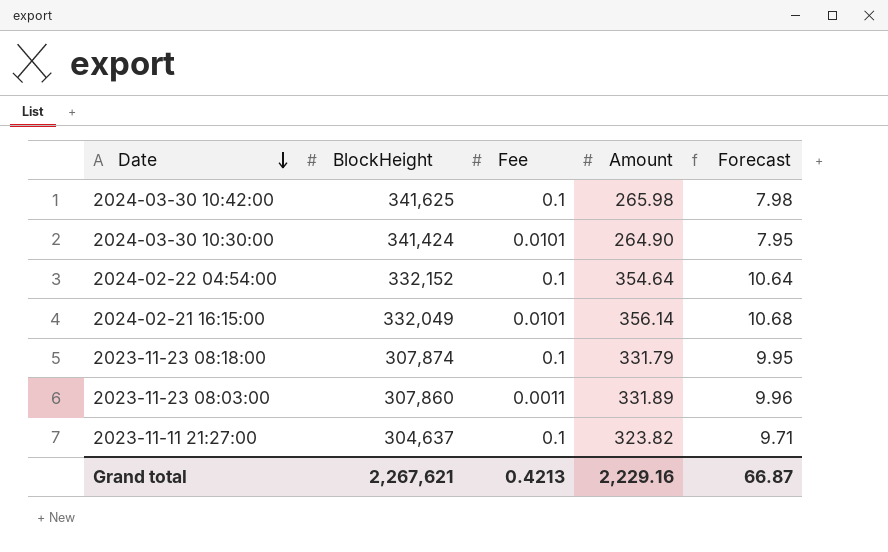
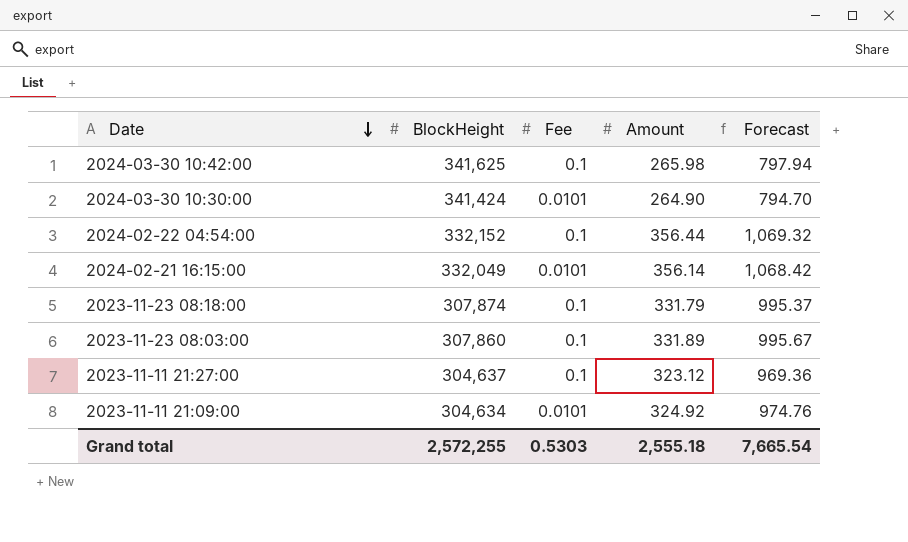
column Forecast | formula: [Amount] * 0.03 -> [Amount] * 3
2024-02-22 04:54:00 | Amount: 354.64 -> 356.44
2023-11-23 08:03:00 | Fee: 0.0011 -> 0.1
2023-11-11 21:27:00 | Amount: 323.82 -> 323.12
row 2023-11-11 21:09:00: none -> 304,634 | 0.0101 | 324.92 | 974.76
Grand total | BlockHeight: 2,267,621 -> 2,572,255
Grand total | Fee: 0.4213 -> 0.5303
Grand total | Amount: 2,229.16 -> 2,555.18
Grand total | Forecast: 66.87 -> 7,665.54

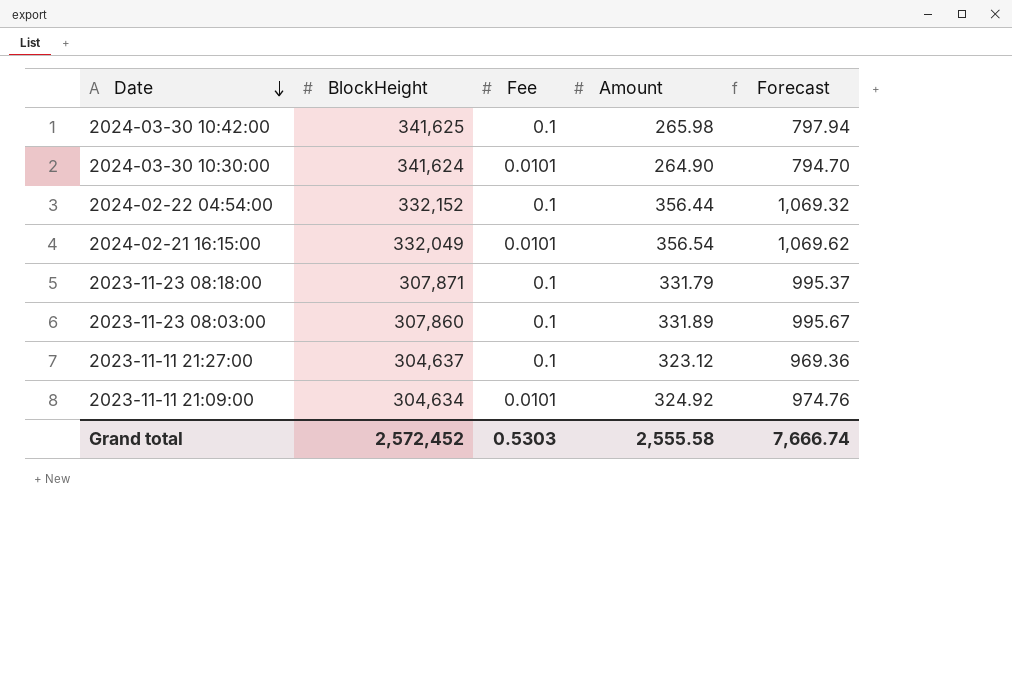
2024-03-30 10:30:00 | BlockHeight: 341,424 -> 341,624
2024-02-21 16:15:00 | Amount: 356.14 -> 356.54
2024-02-21 16:15:00 | Forecast: 1,068.42 -> 1,069.62
2023-11-23 08:18:00 | BlockHeight: 307,874 -> 307,871
Grand total | BlockHeight: 2,572,255 -> 2,572,452
Grand total | Amount: 2,555.18 -> 2,555.58
Grand total | Forecast: 7,665.54 -> 7,666.74

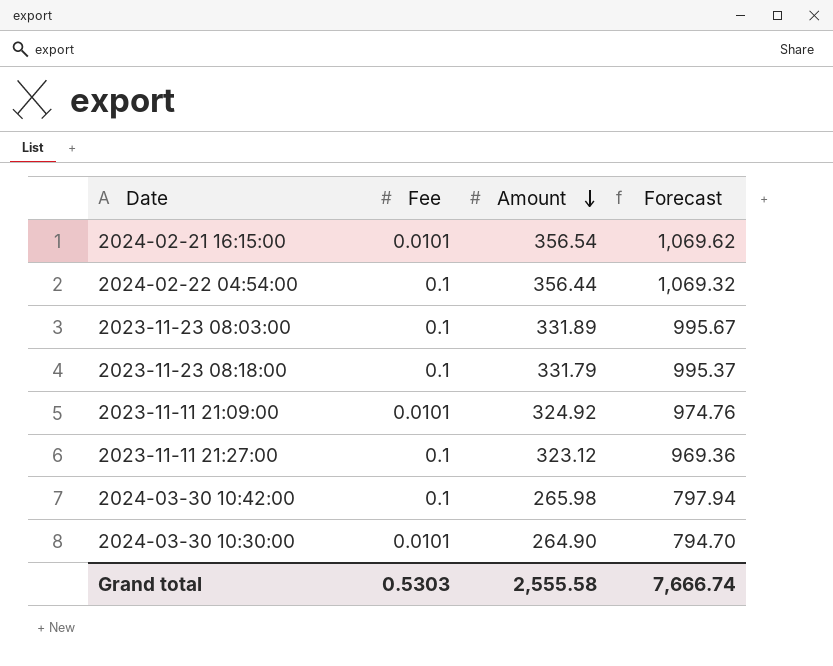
row order: Date descending -> Amount descending
column BlockHeight | position: 2 -> none

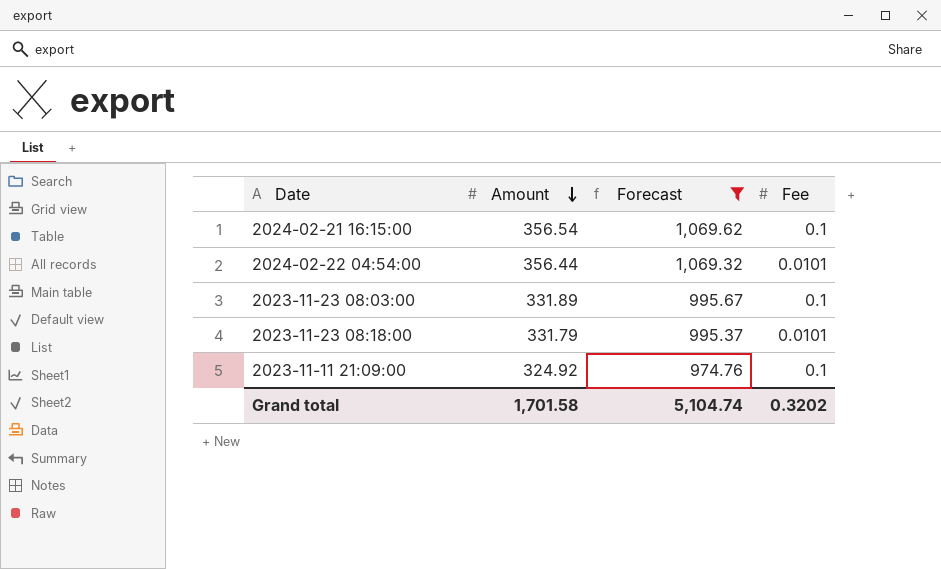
filter: none -> Forecast >= 974.76
column Fee | position: 2 -> 4
2024-02-21 16:15:00 | Fee: 0.0101 -> 0.1
2024-02-22 04:54:00 | Fee: 0.1 -> 0.0101
2023-11-23 08:18:00 | Fee: 0.1 -> 0.0101
2023-11-11 21:09:00 | Fee: 0.0101 -> 0.1
Grand total | Amount: 2,555.58 -> 1,701.58
Grand total | Forecast: 7,666.74 -> 5,104.74
Grand total | Fee: 0.5303 -> 0.3202

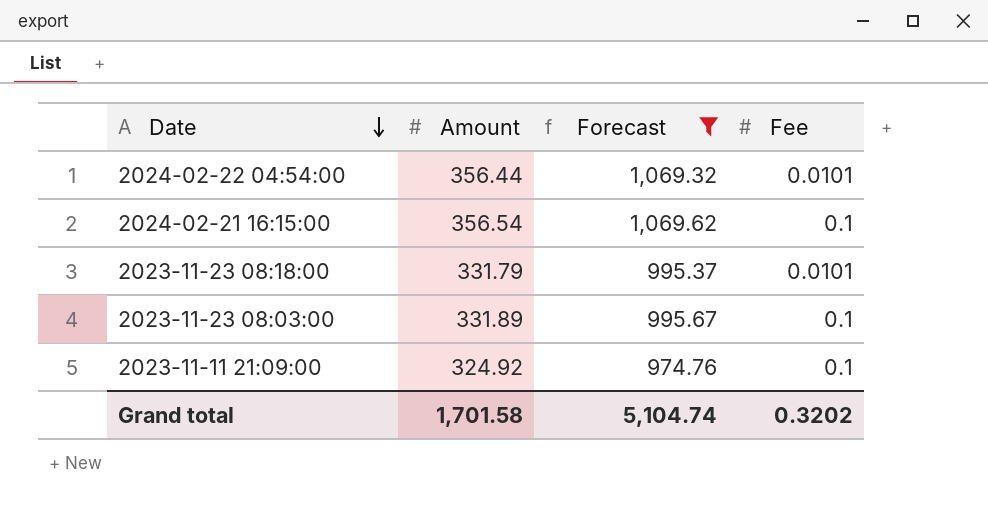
row order: Amount descending -> Date descending

